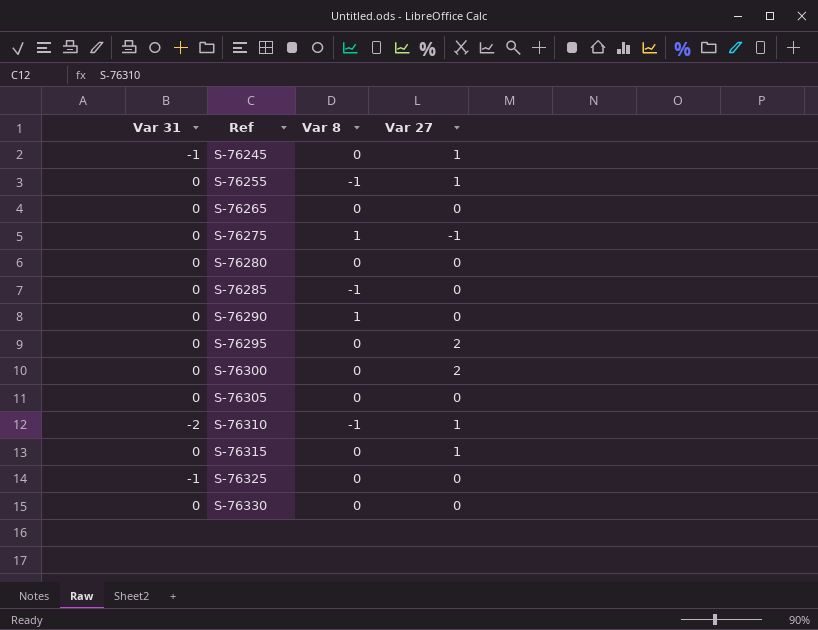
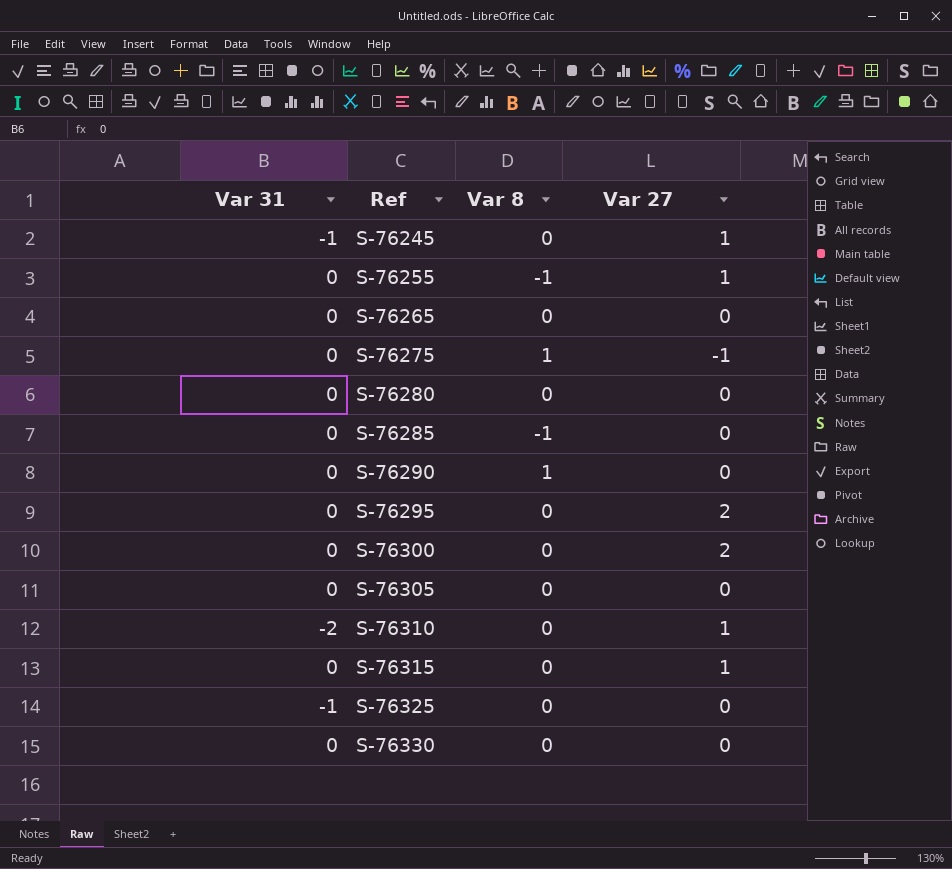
S-76310 | Var 8: -1 -> 0

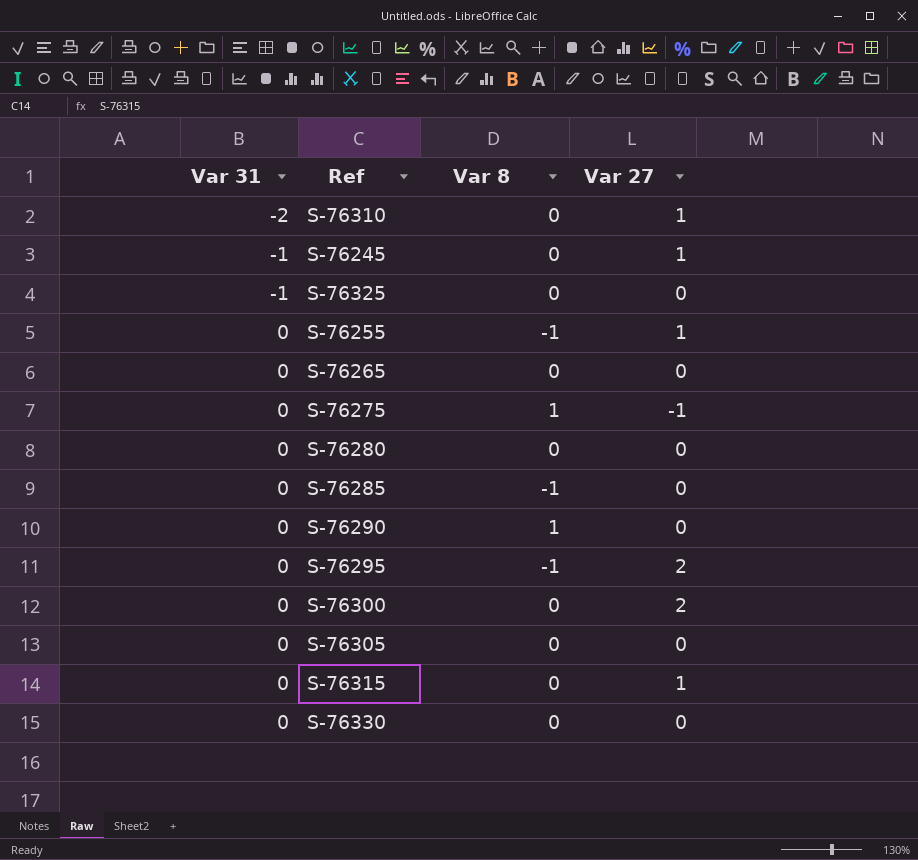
row order: Ref ascending -> Var 31 ascending
S-76295 | Var 8: 0 -> -1

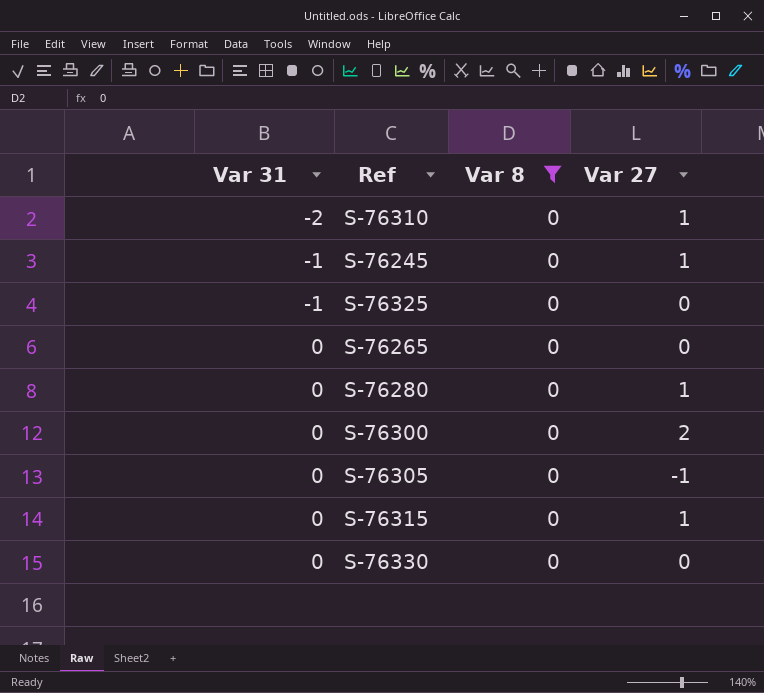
filter: none -> Var 8 = 0
S-76280 | Var 27: 0 -> 1
S-76305 | Var 27: 0 -> -1

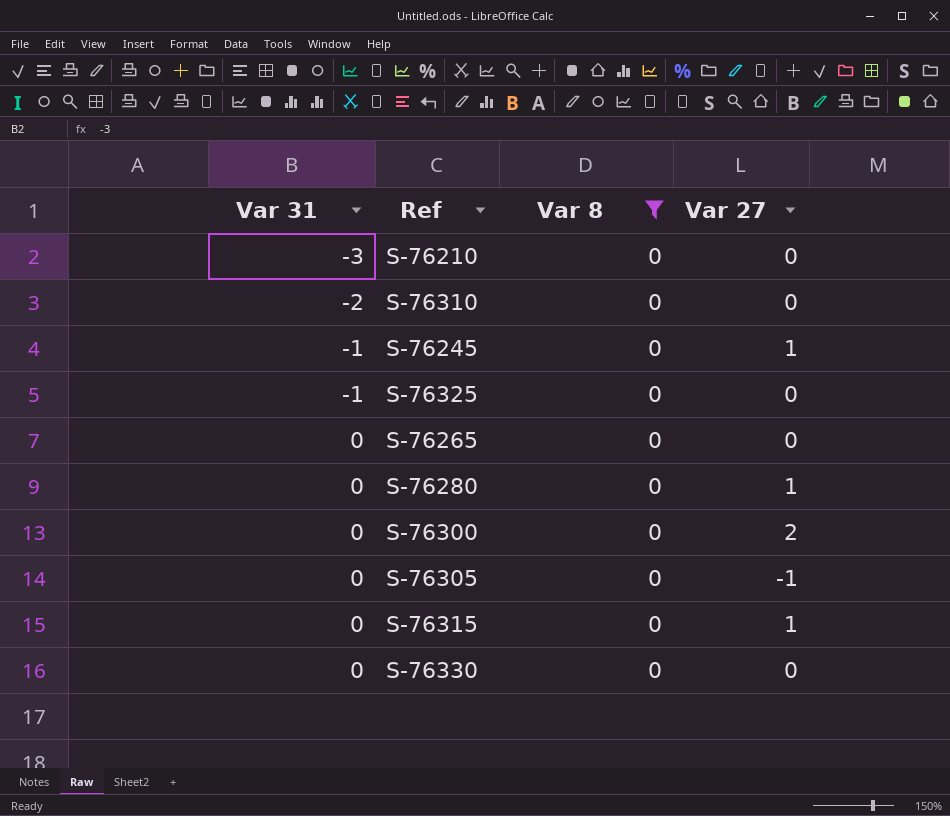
row S-76210: none -> -3 | 0 | 0
S-76310 | Var 27: 1 -> 0

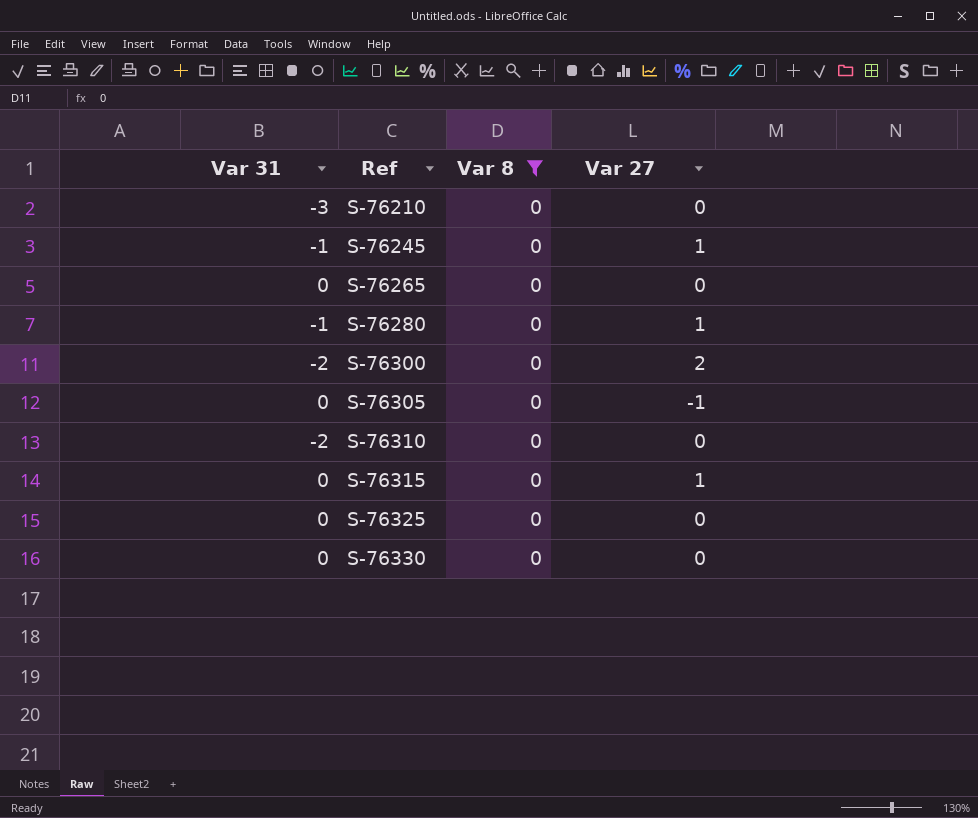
row order: Var 31 ascending -> Ref ascending
S-76280 | Var 31: 0 -> -1
S-76300 | Var 31: 0 -> -2
S-76325 | Var 31: -1 -> 0

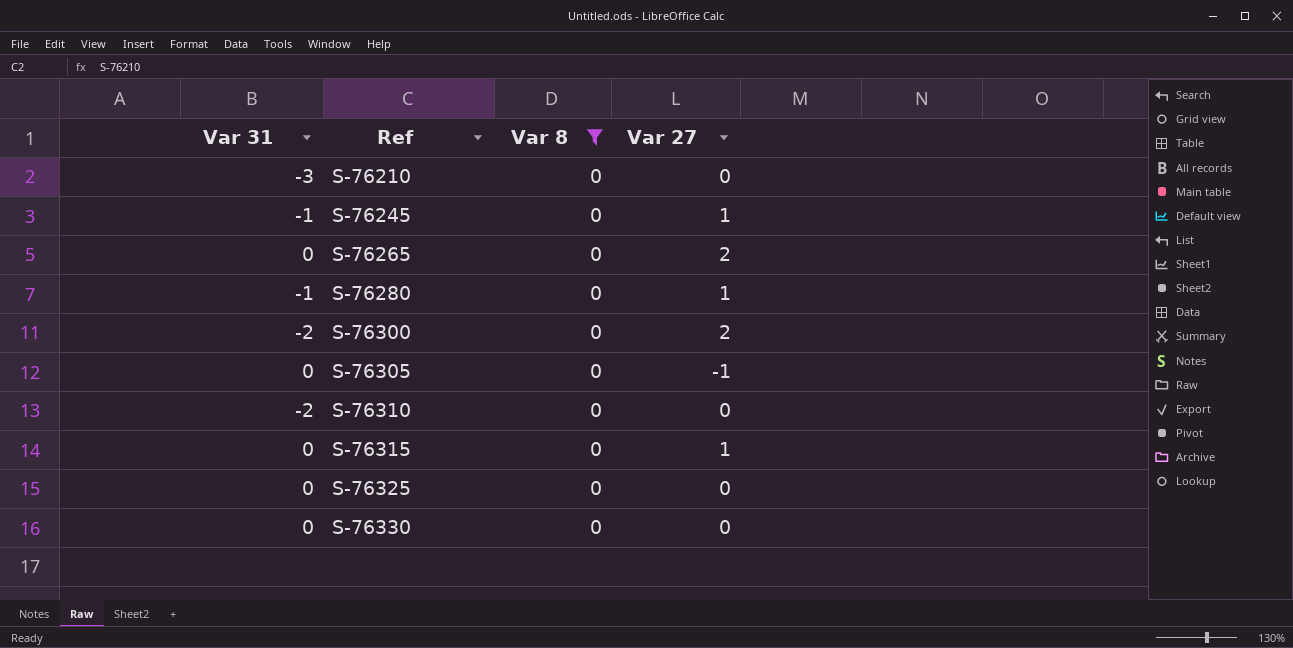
S-76265 | Var 27: 0 -> 2

